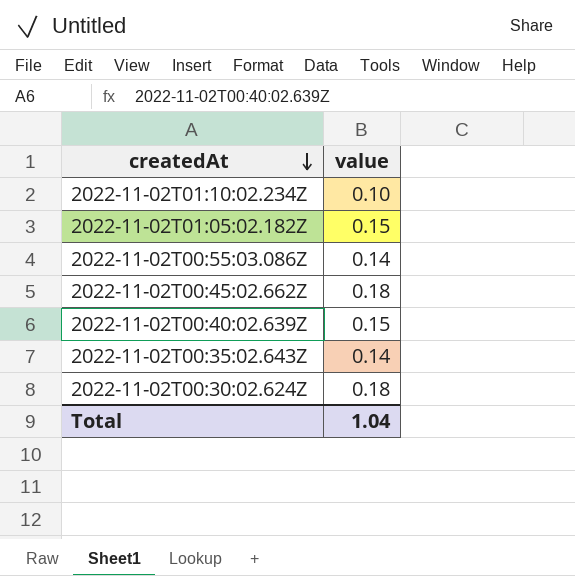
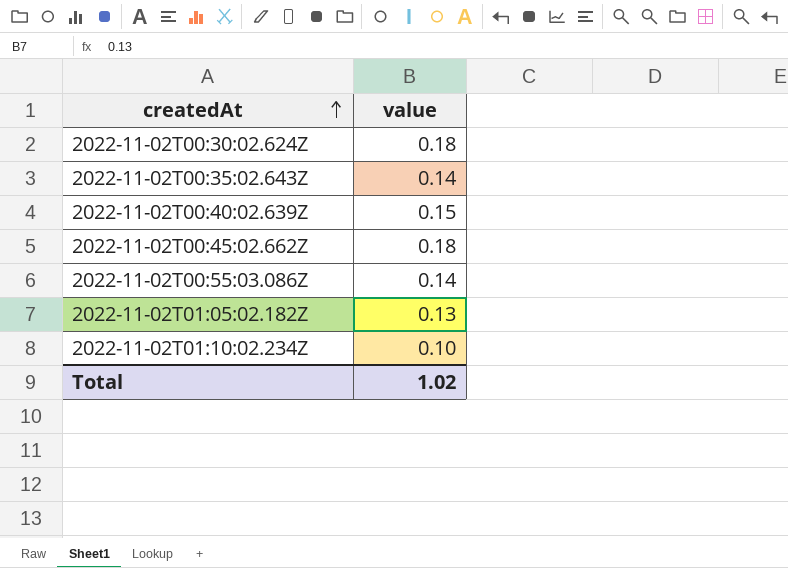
row order: createdAt descending -> createdAt ascending
2022-11-02T01:05:02.182Z | value: 0.15 -> 0.13
Total | value: 1.04 -> 1.02

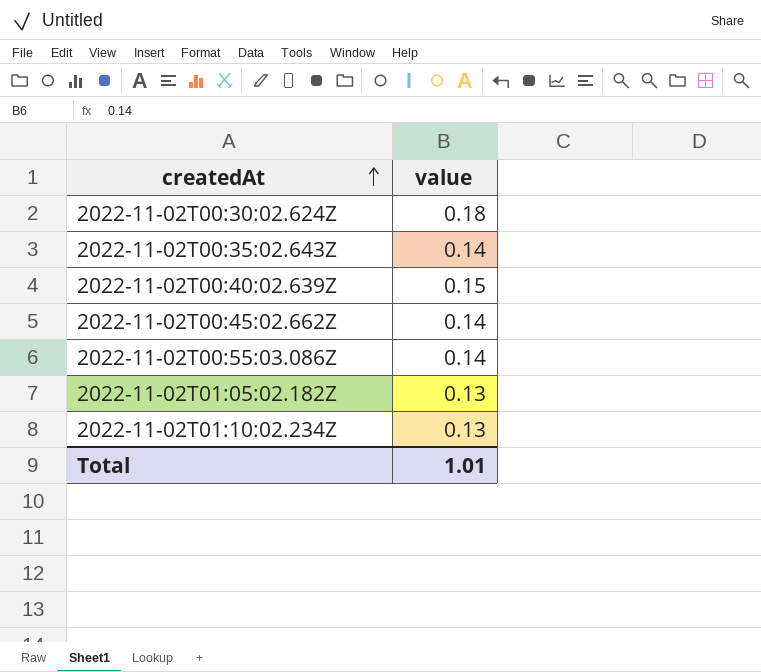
2022-11-02T00:45:02.662Z | value: 0.18 -> 0.14
2022-11-02T01:10:02.234Z | value: 0.10 -> 0.13
Total | value: 1.02 -> 1.01

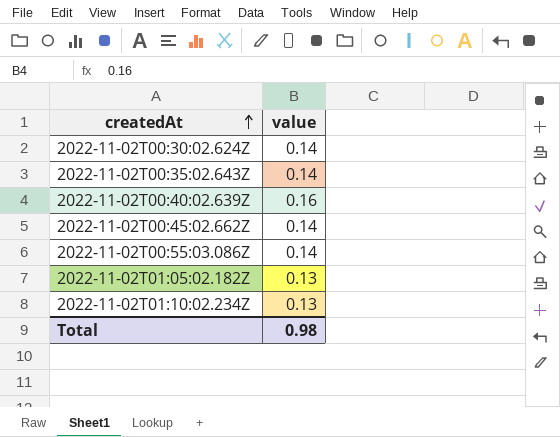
2022-11-02T00:30:02.624Z | value: 0.18 -> 0.14
2022-11-02T00:40:02.639Z | value: 0.15 -> 0.16
Total | value: 1.01 -> 0.98

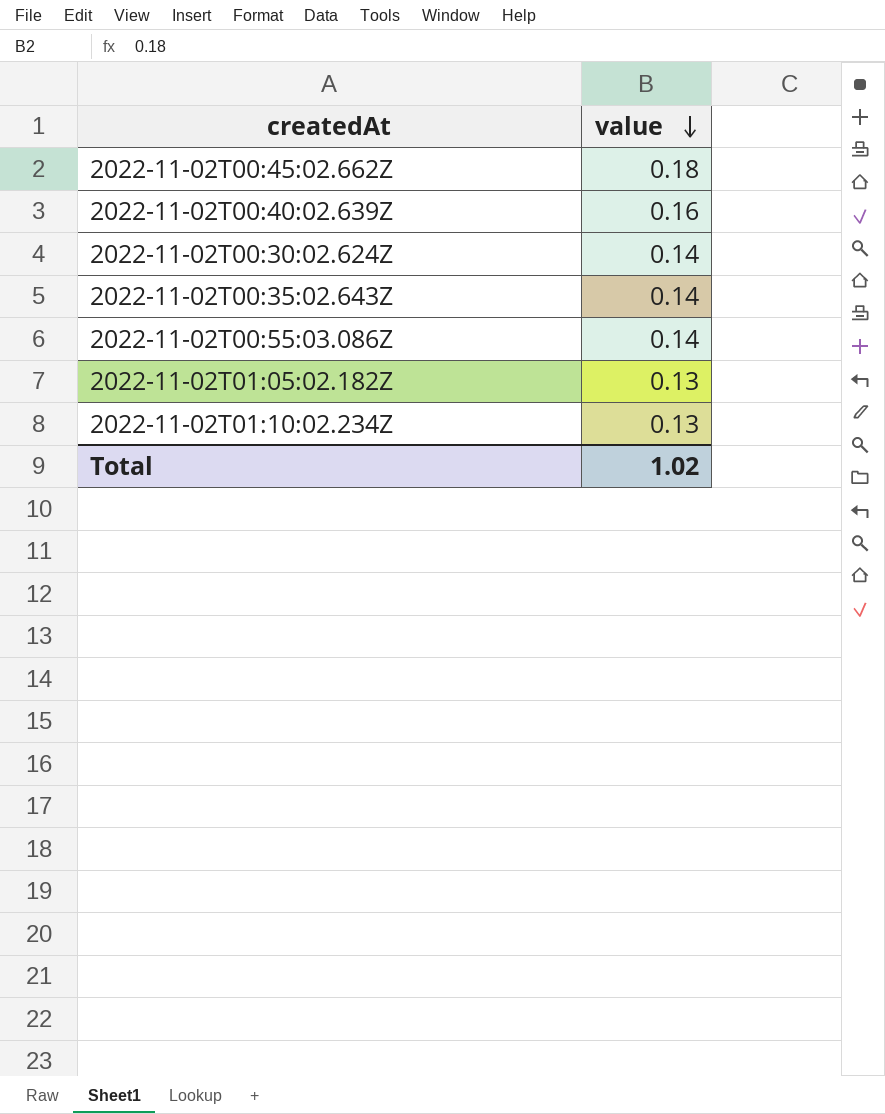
row order: createdAt ascending -> value descending
2022-11-02T00:45:02.662Z | value: 0.14 -> 0.18
Total | value: 0.98 -> 1.02

